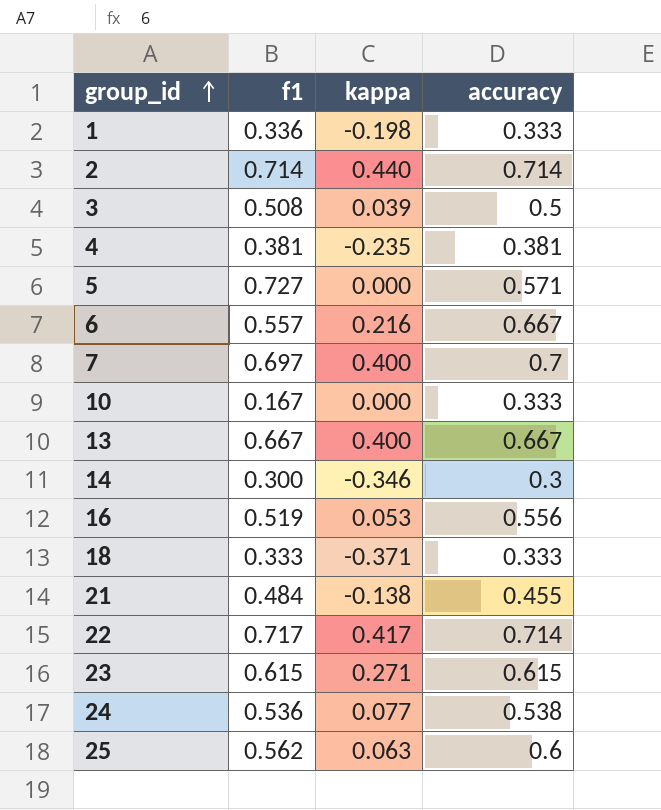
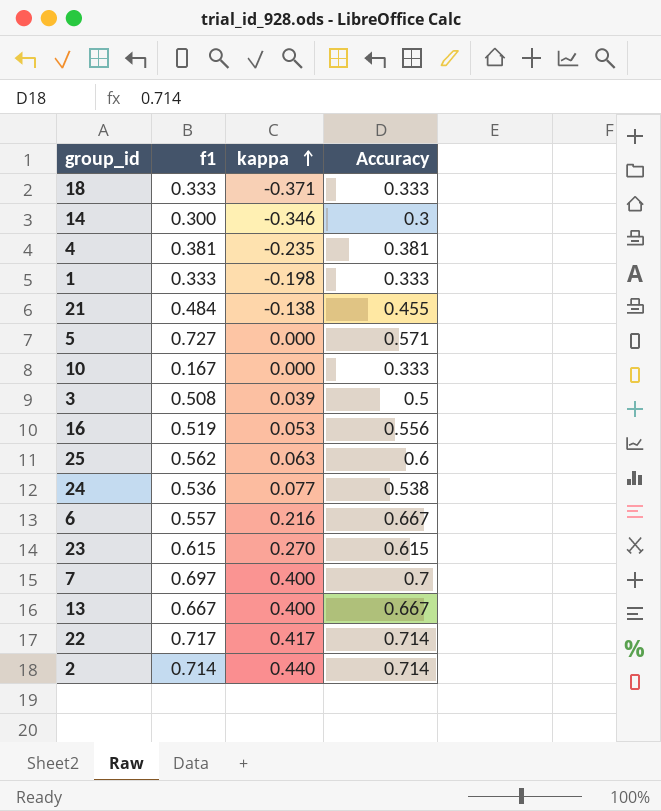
row order: group_id ascending -> kappa ascending
column name: accuracy -> Accuracy
1 | f1: 0.336 -> 0.333
23 | kappa: 0.271 -> 0.270

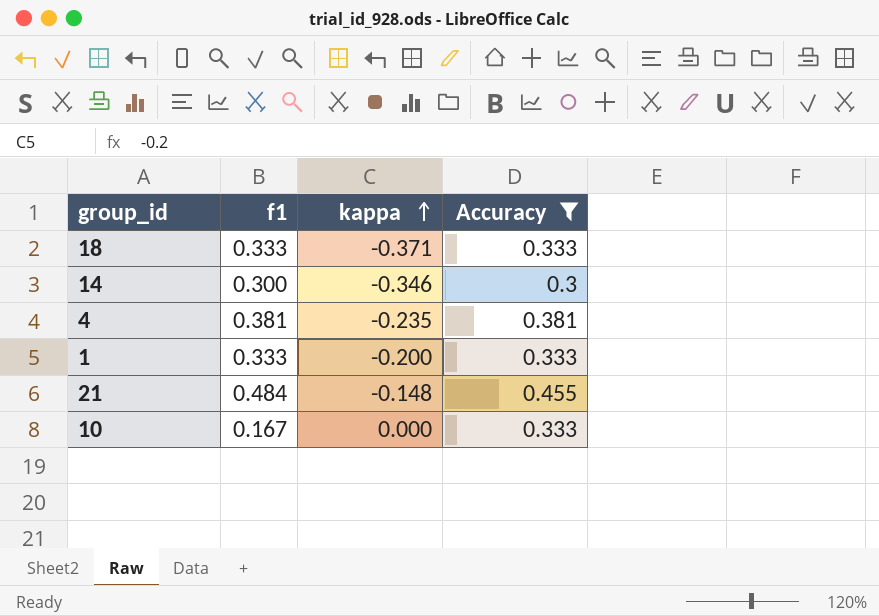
filter: none -> Accuracy <= 0.455
1 | kappa: -0.198 -> -0.200
21 | kappa: -0.138 -> -0.148

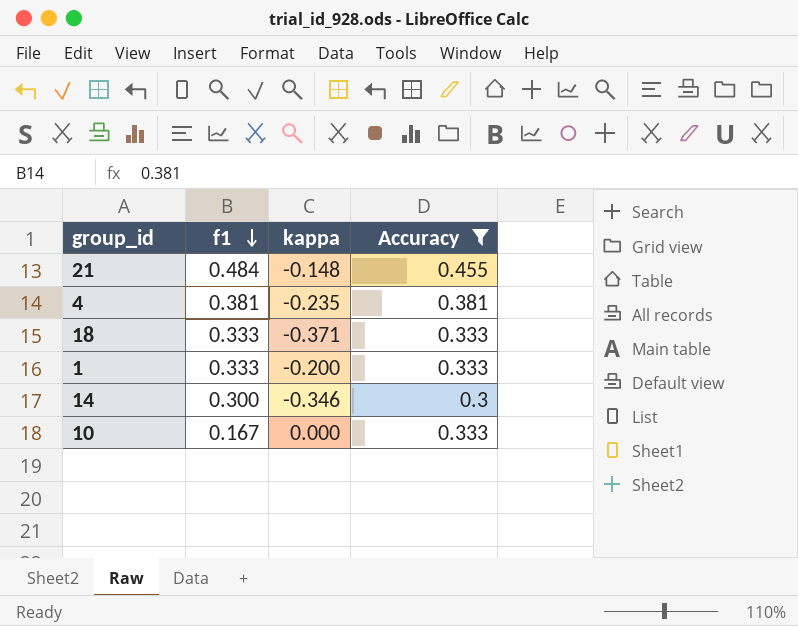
row order: kappa ascending -> f1 descending

